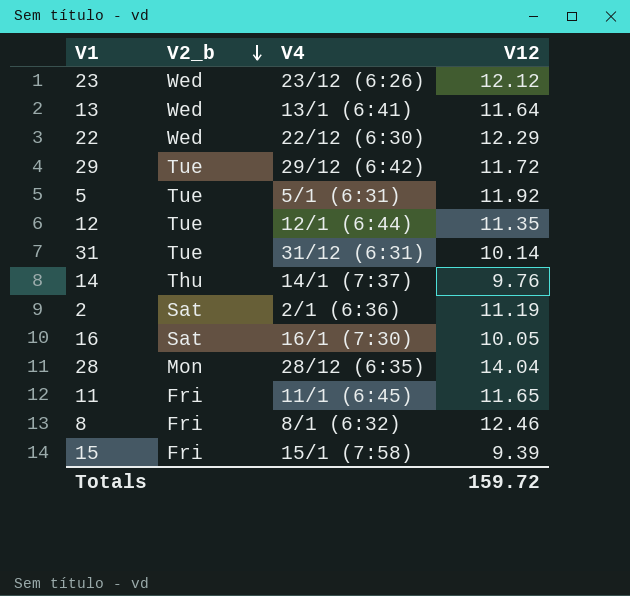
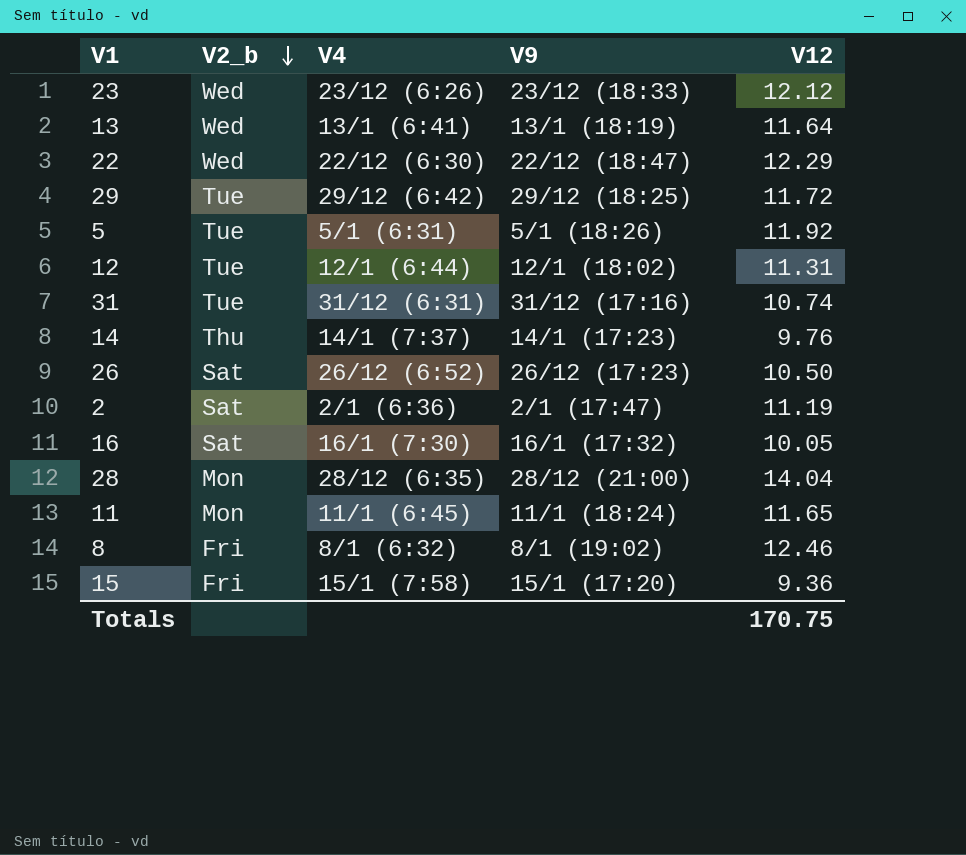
column V9 | position: none -> 4
12 | V12: 11.35 -> 11.31
31 | V12: 10.14 -> 10.74
row 26: none -> Sat | 26/12 (6:52) | 26/12 (17:23) | 10.50
11 | V2_b: Fri -> Mon
15 | V12: 9.39 -> 9.36
Totals | V12: 159.72 -> 170.75

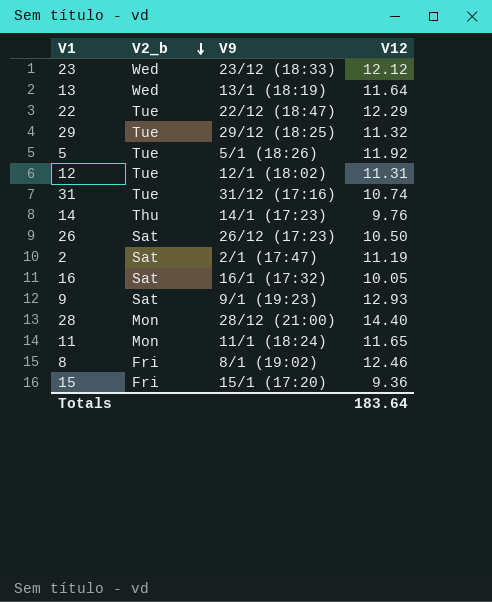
column V4 | position: 3 -> none
22 | V2_b: Wed -> Tue
29 | V12: 11.72 -> 11.32
row 9: none -> Sat | 9/1 (19:23) | 12.93
28 | V12: 14.04 -> 14.40
Totals | V12: 170.75 -> 183.64

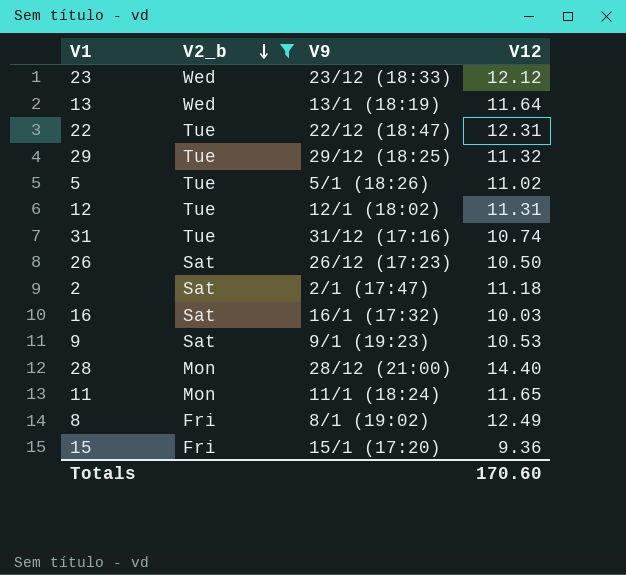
filter: none -> V2_b != Thu
22 | V12: 12.29 -> 12.31
5 | V12: 11.92 -> 11.02
2 | V12: 11.19 -> 11.18
16 | V12: 10.05 -> 10.03
9 | V12: 12.93 -> 10.53
8 | V12: 12.46 -> 12.49
Totals | V12: 183.64 -> 170.60

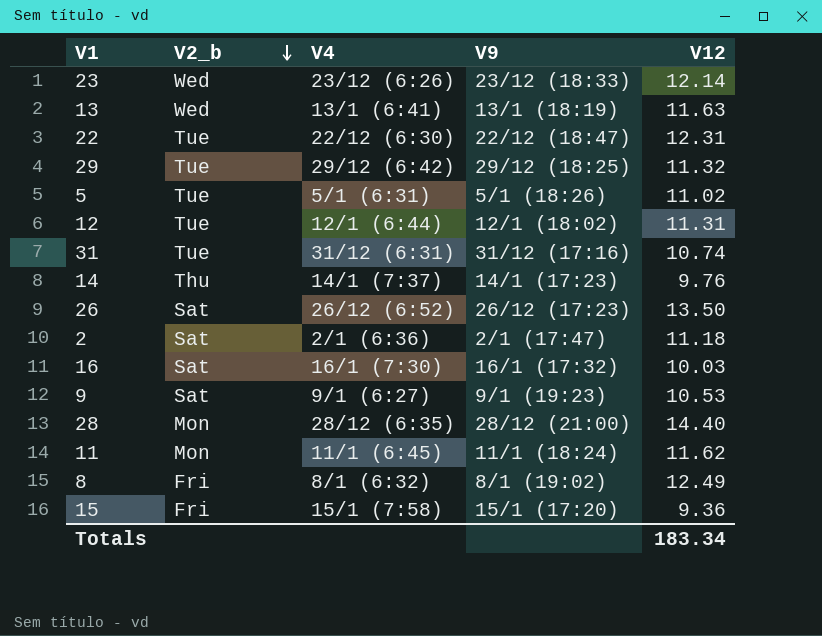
filter: V2_b != Thu -> none
column V4 | position: none -> 3
23 | V12: 12.12 -> 12.14
13 | V12: 11.64 -> 11.63
26 | V12: 10.50 -> 13.50
11 | V12: 11.65 -> 11.62
Totals | V12: 170.60 -> 183.34

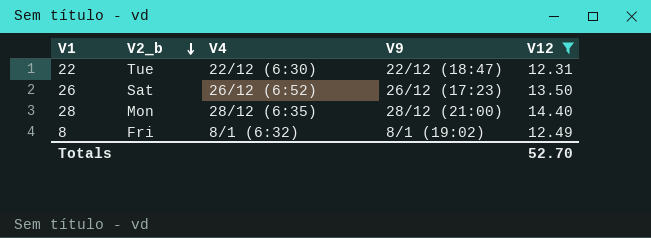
filter: none -> V12 >= 12.31
Totals | V12: 183.34 -> 52.70

